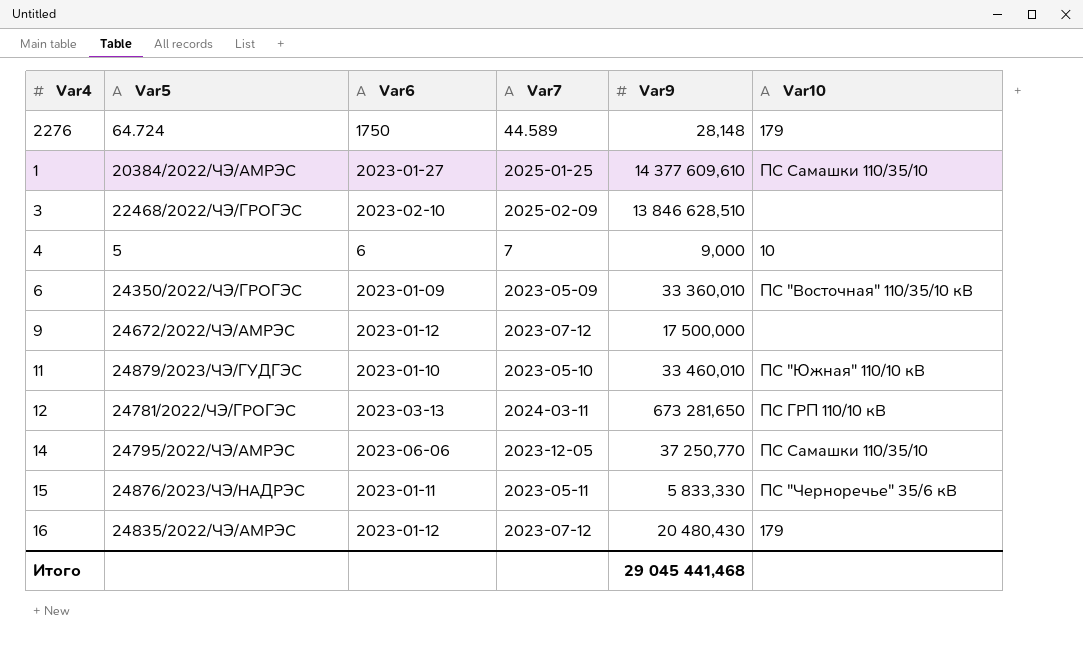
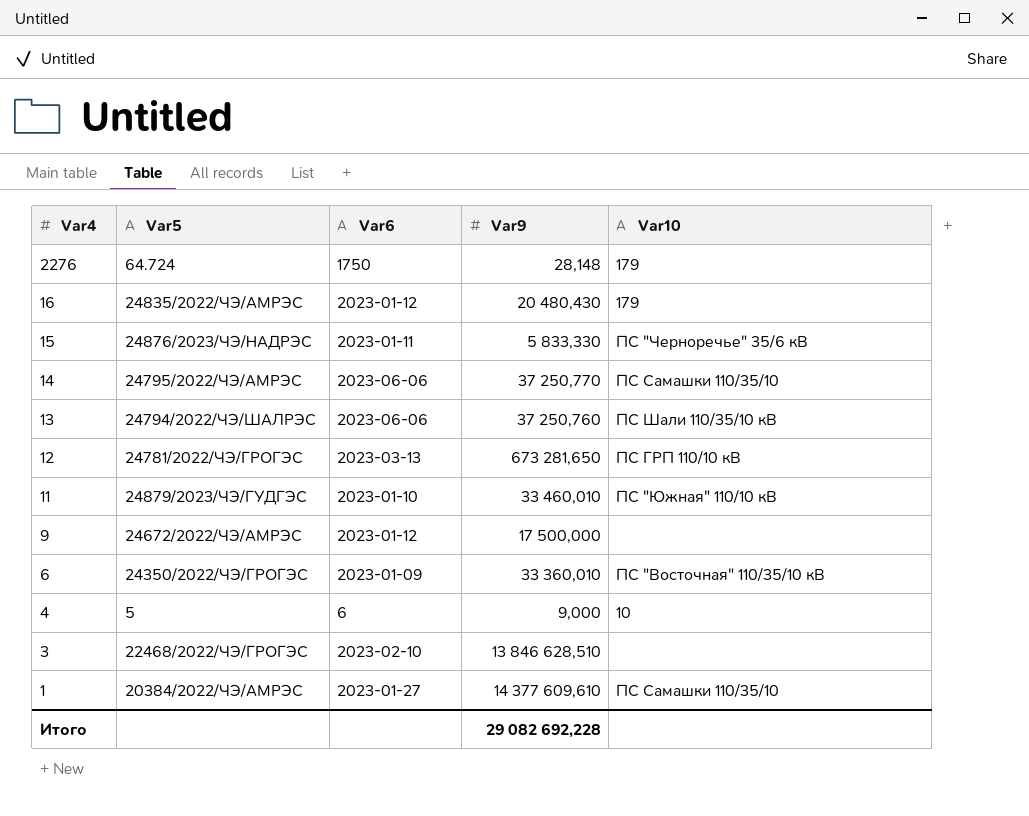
row order: none -> Var4 descending
column Var7 | position: 4 -> none
row 13: none -> 24794/2022/ЧЭ/ШАЛРЭС | 2023-06-06 | 37 250,760 | ПС Шали 110/35/10 кВ
Итого | Var9: 29 045 441,468 -> 29 082 692,228

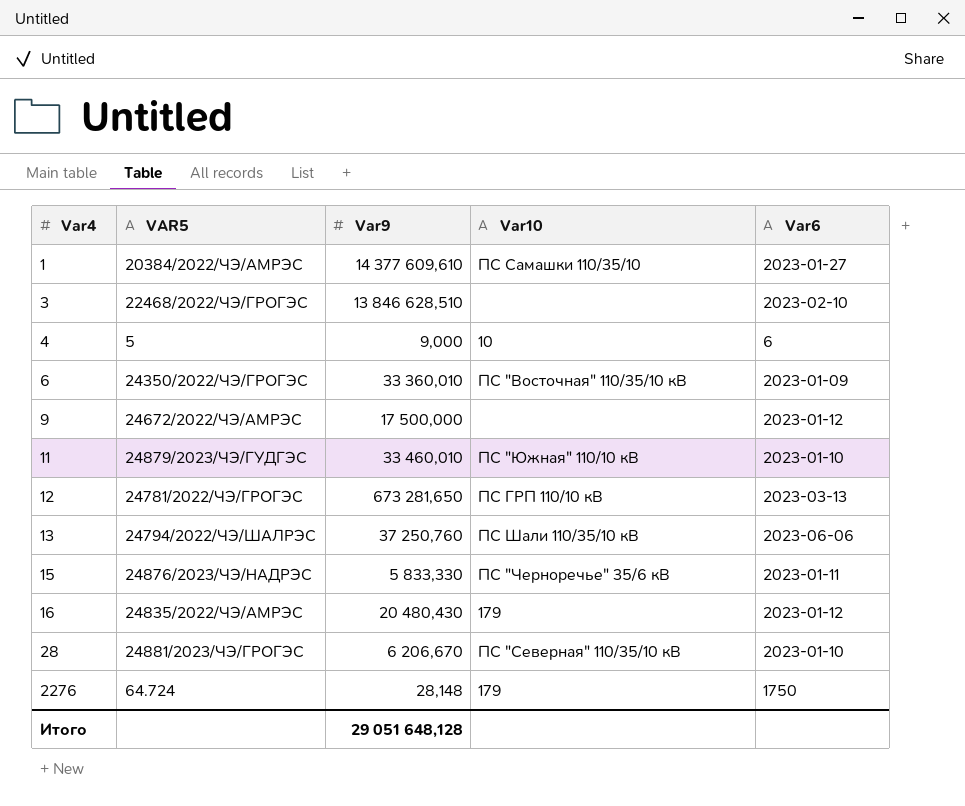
row order: Var4 descending -> Var4 ascending
column name: Var5 -> VAR5
column Var6 | position: 3 -> 5
row 14: 24795/2022/ЧЭ/АМРЭС | 2023-06-06 | 37 250,770 | ПС Самашки 110/35/10 -> none
row 28: none -> 24881/2023/ЧЭ/ГРОГЭС | 6 206,670 | ПС "Северная" 110/35/10 кВ | 2023-01-10
Итого | Var9: 29 082 692,228 -> 29 051 648,128

